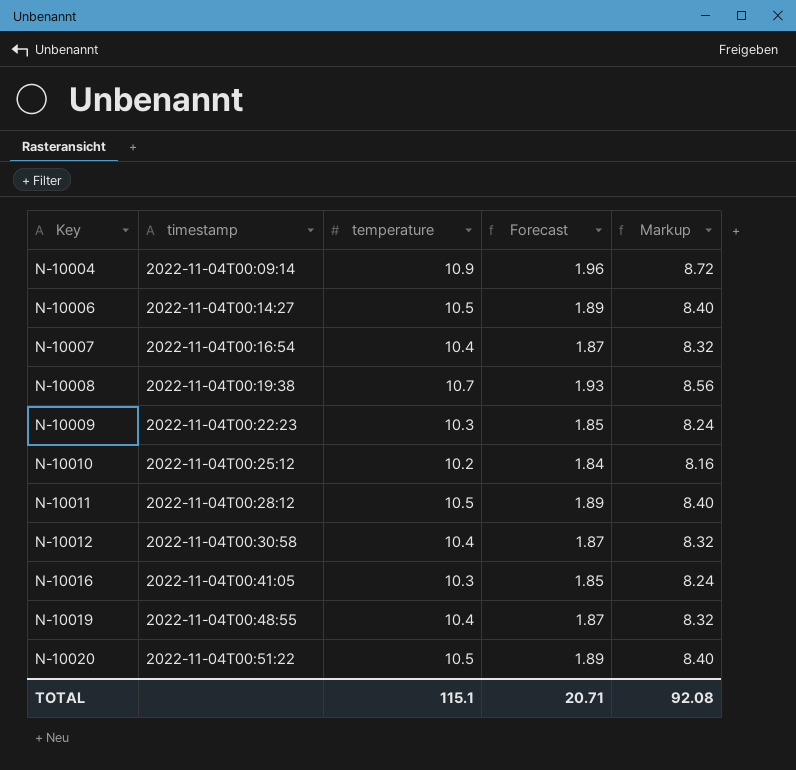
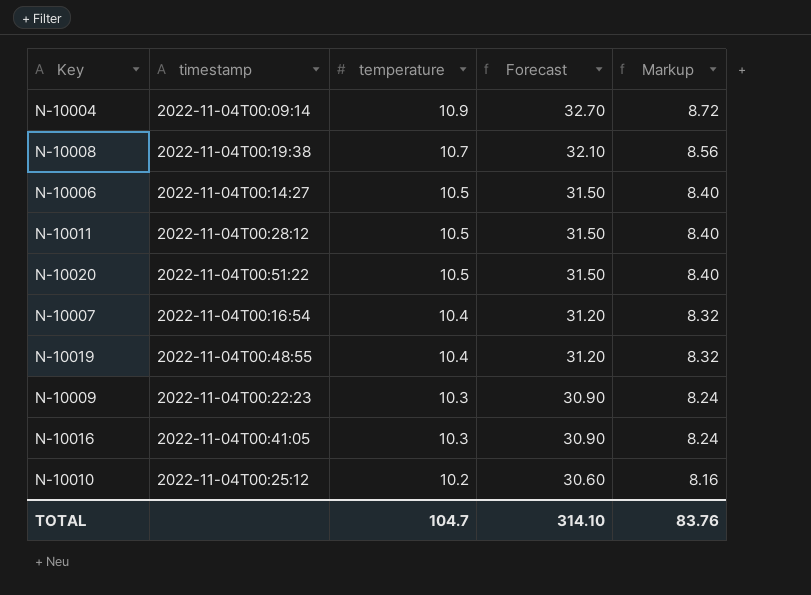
row order: Key ascending -> temperature descending
column Forecast | formula: [temperature] * 0.18 -> [temperature] * 3
row N-10012: 2022-11-04T00:30:58 | 10.4 | 1.87 | 8.32 -> none
TOTAL | temperature: 115.1 -> 104.7
TOTAL | Forecast: 20.71 -> 314.10
TOTAL | Markup: 92.08 -> 83.76

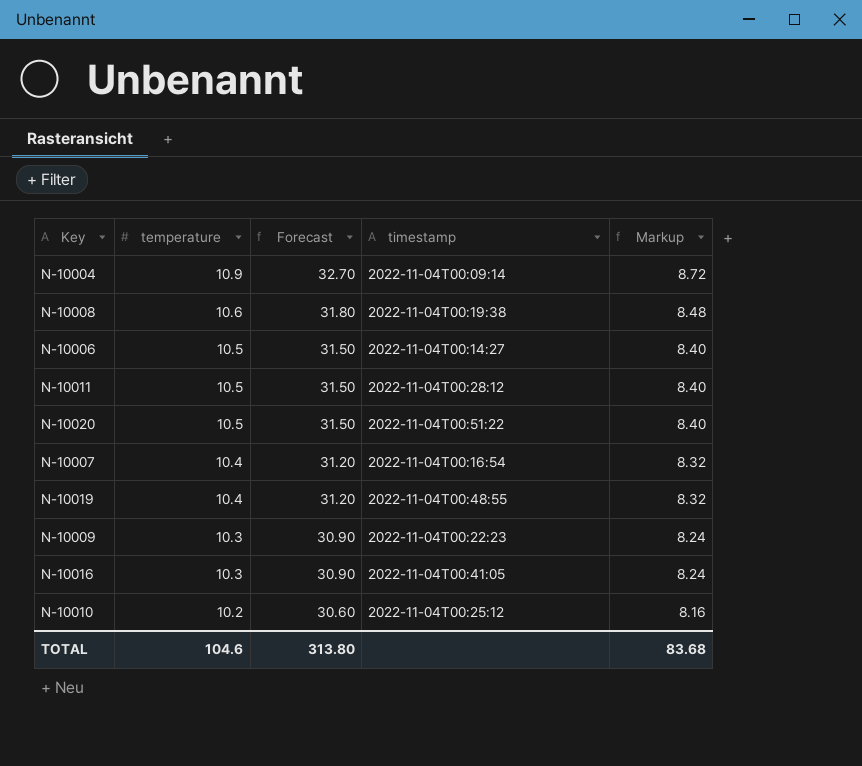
column timestamp | position: 2 -> 4
N-10008 | temperature: 10.7 -> 10.6
N-10008 | Forecast: 32.10 -> 31.80
N-10008 | Markup: 8.56 -> 8.48
TOTAL | temperature: 104.7 -> 104.6
TOTAL | Forecast: 314.10 -> 313.80
TOTAL | Markup: 83.76 -> 83.68

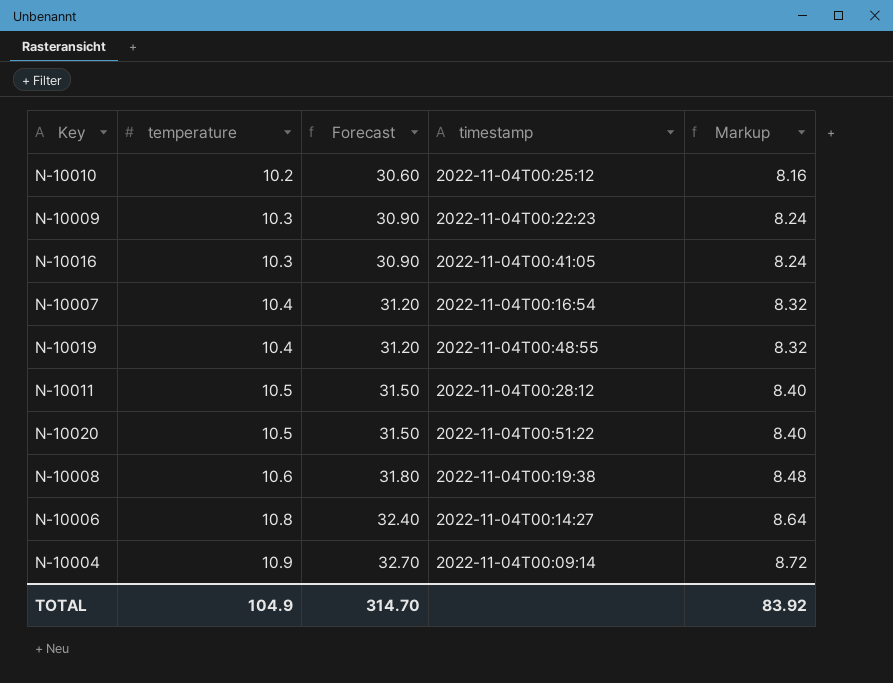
row order: temperature descending -> temperature ascending
N-10006 | temperature: 10.5 -> 10.8
N-10006 | Forecast: 31.50 -> 32.40
N-10006 | Markup: 8.40 -> 8.64
TOTAL | temperature: 104.6 -> 104.9
TOTAL | Forecast: 313.80 -> 314.70
TOTAL | Markup: 83.68 -> 83.92

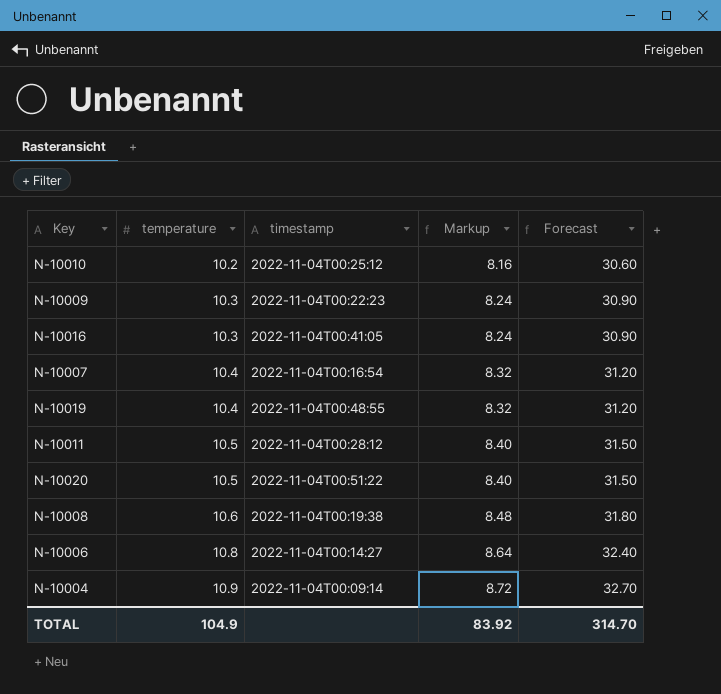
column Forecast | position: 3 -> 5

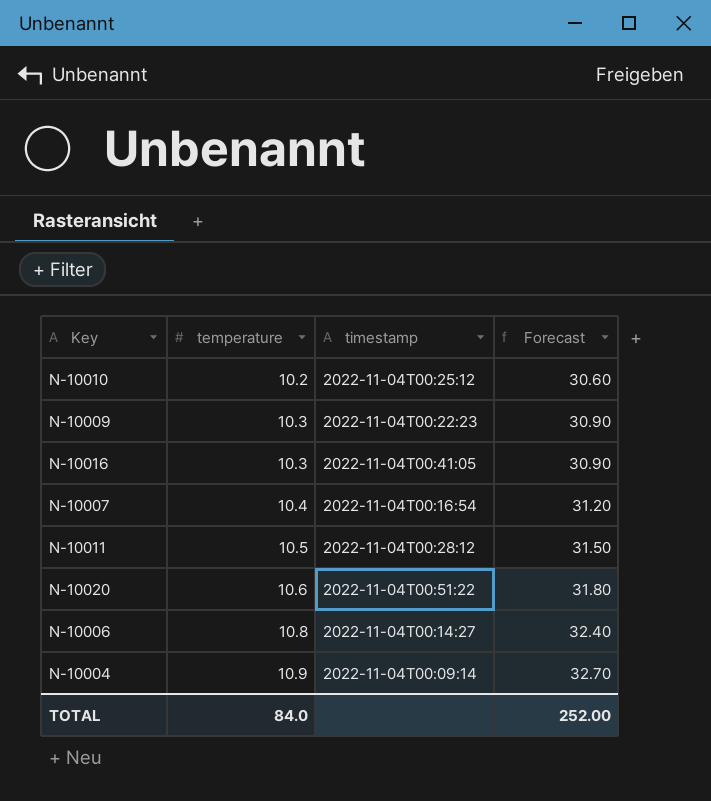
column Markup | formula: [temperature] * 0.8 -> none
row N-10019: 10.4 | 2022-11-04T00:48:55 | 8.32 | 31.20 -> none
row N-10008: 10.6 | 2022-11-04T00:19:38 | 8.48 | 31.80 -> none
N-10020 | temperature: 10.5 -> 10.6
N-10020 | Forecast: 31.50 -> 31.80
TOTAL | temperature: 104.9 -> 84.0
TOTAL | Forecast: 314.70 -> 252.00

